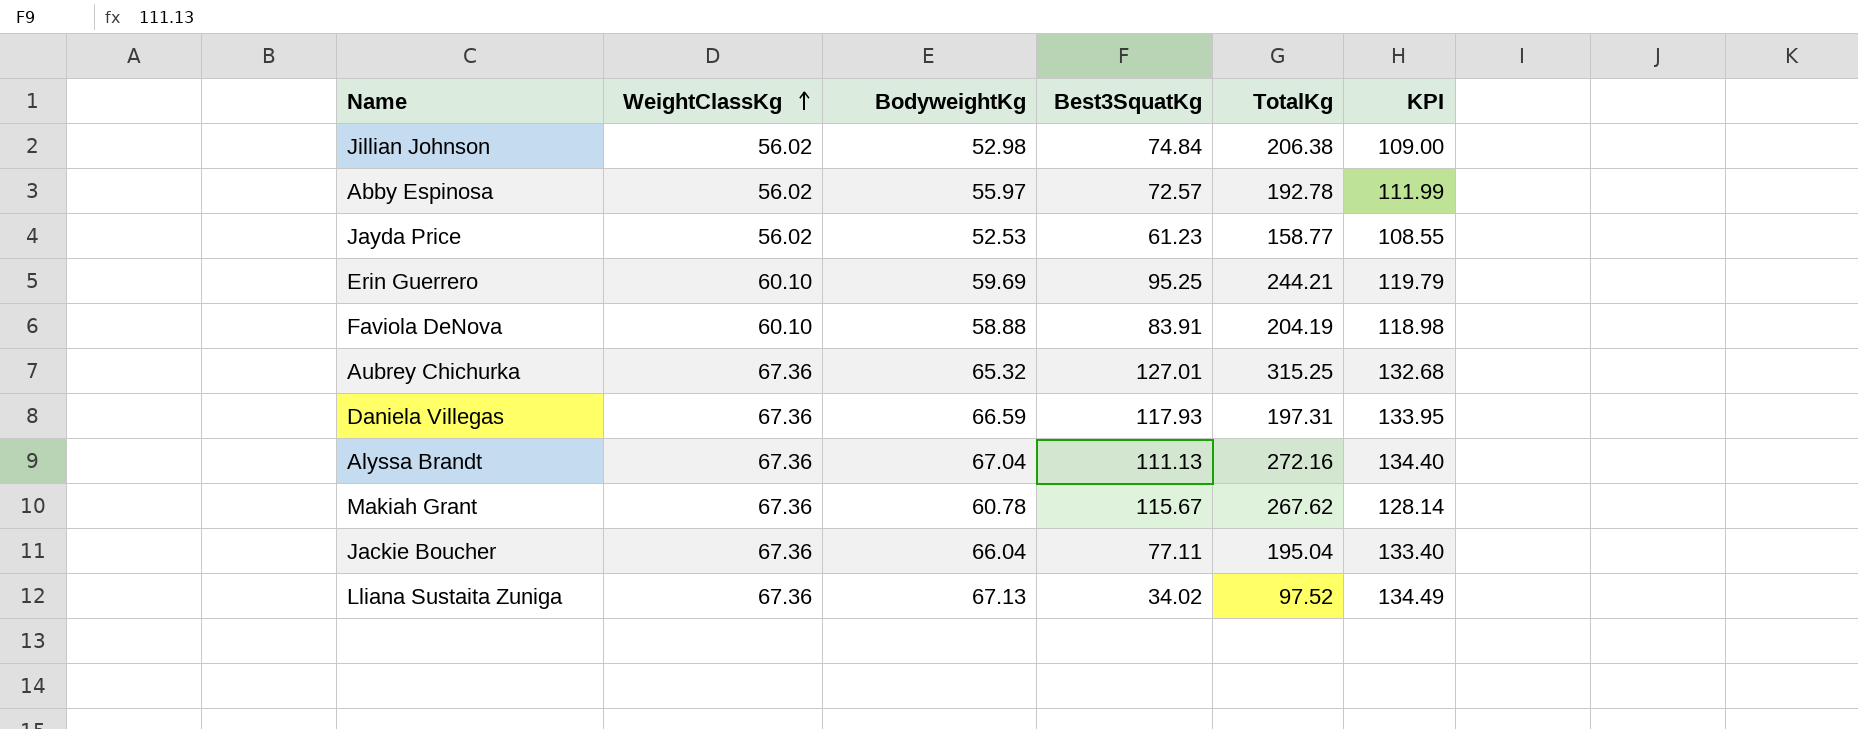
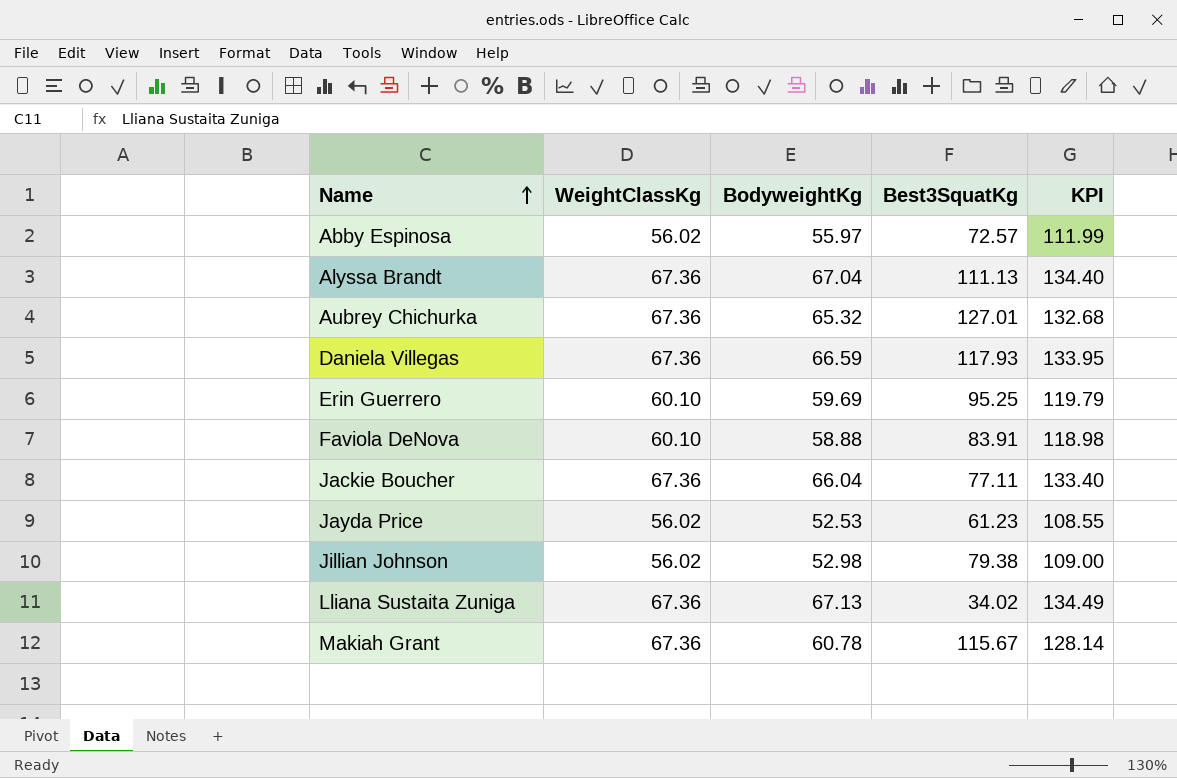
row order: WeightClassKg ascending -> Name ascending
column TotalKg | position: 5 -> none
Jillian Johnson | Best3SquatKg: 74.84 -> 79.38

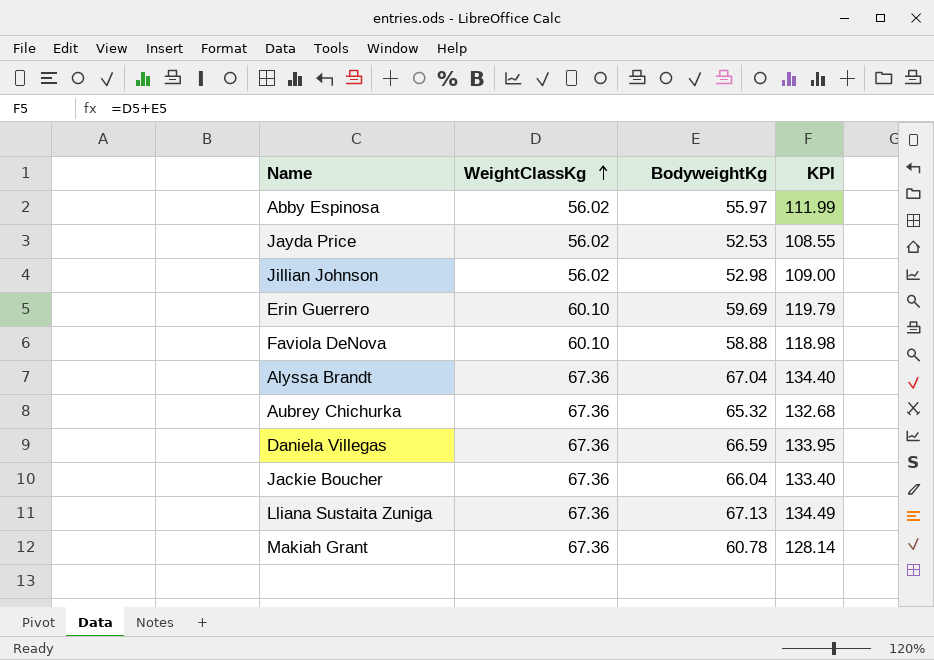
row order: Name ascending -> WeightClassKg ascending
column Best3SquatKg | position: 4 -> none

